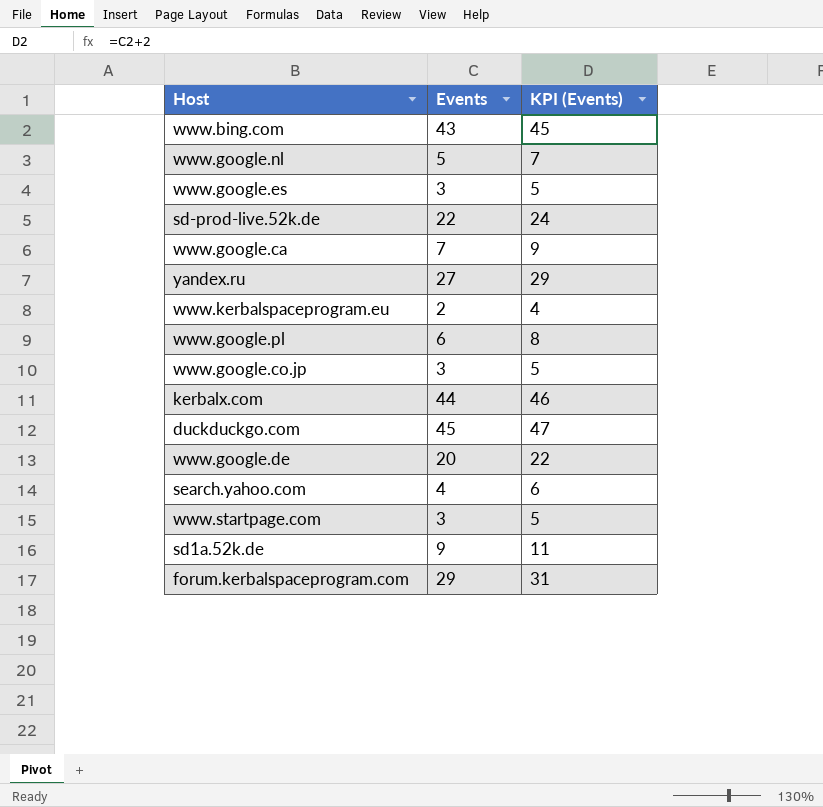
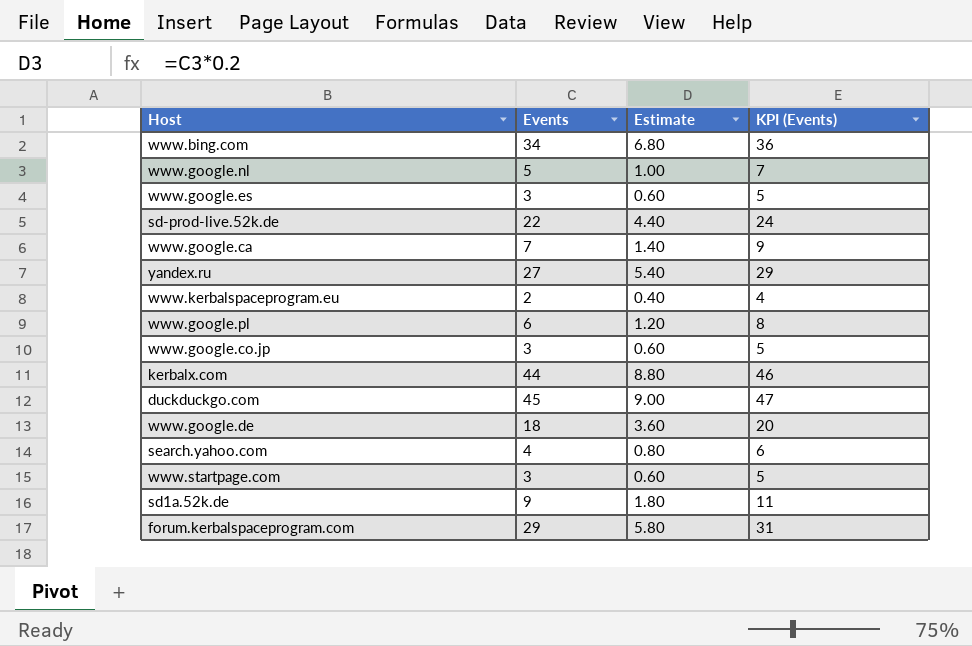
column Estimate | formula: none -> [Events] * 0.2
www.bing.com | Events: 43 -> 34
www.bing.com | KPI (Events): 45 -> 36
www.google.de | Events: 20 -> 18
www.google.de | KPI (Events): 22 -> 20

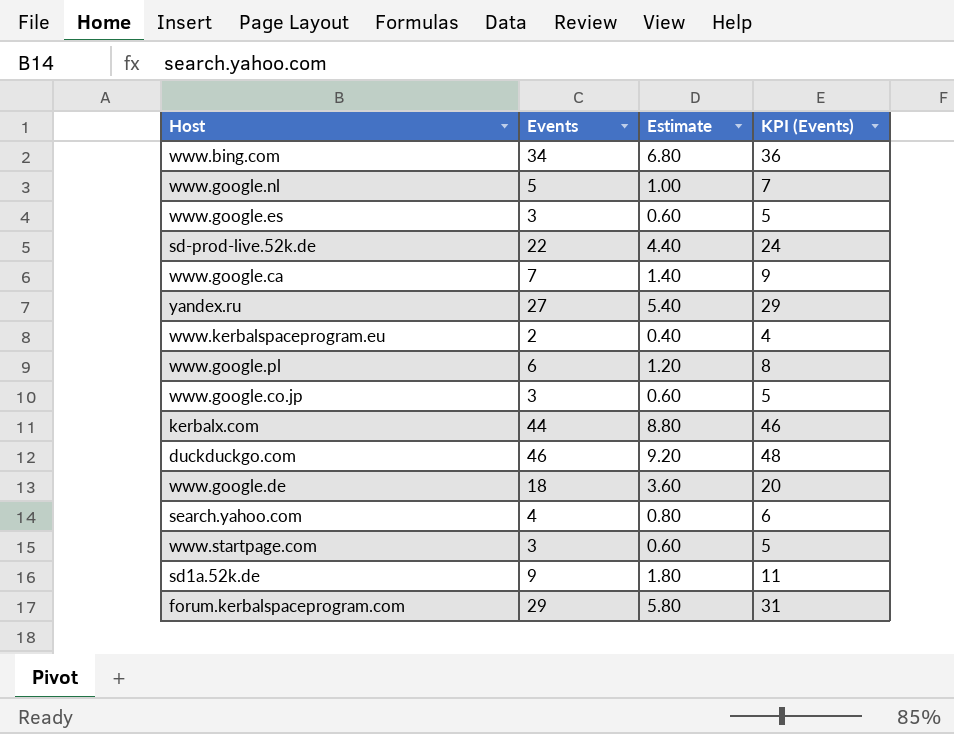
duckduckgo.com | Events: 45 -> 46
duckduckgo.com | Estimate: 9.00 -> 9.20
duckduckgo.com | KPI (Events): 47 -> 48

